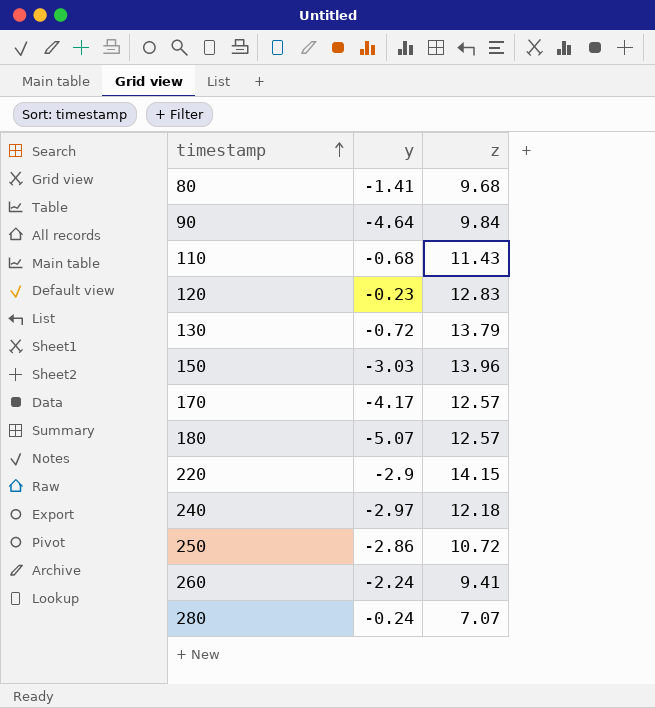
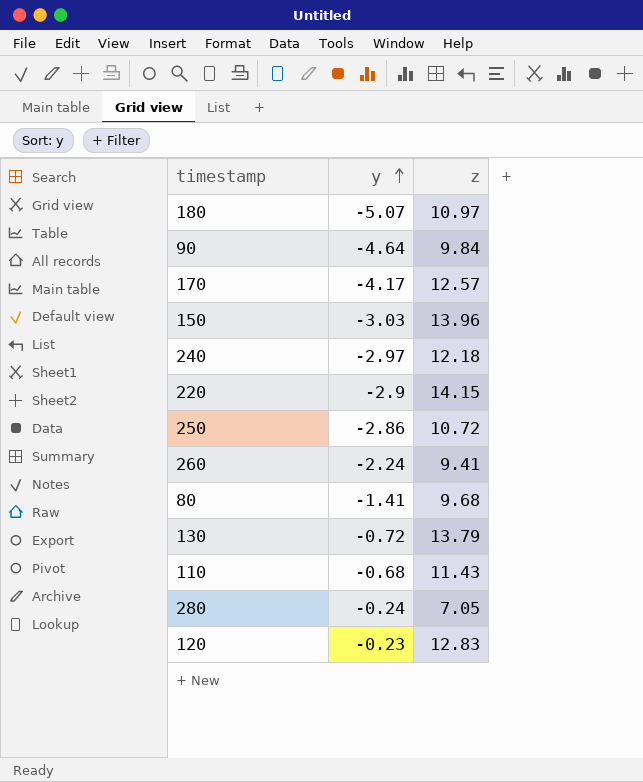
row order: timestamp ascending -> y ascending
180 | z: 12.57 -> 10.97
280 | z: 7.07 -> 7.05

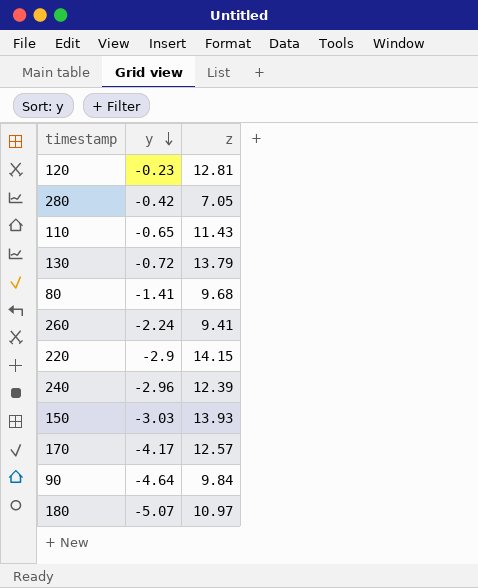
row order: y ascending -> y descending
row 250: -2.86 | 10.72 -> none
120 | z: 12.83 -> 12.81
280 | y: -0.24 -> -0.42
110 | y: -0.68 -> -0.65
240 | y: -2.97 -> -2.96
240 | z: 12.18 -> 12.39
150 | z: 13.96 -> 13.93

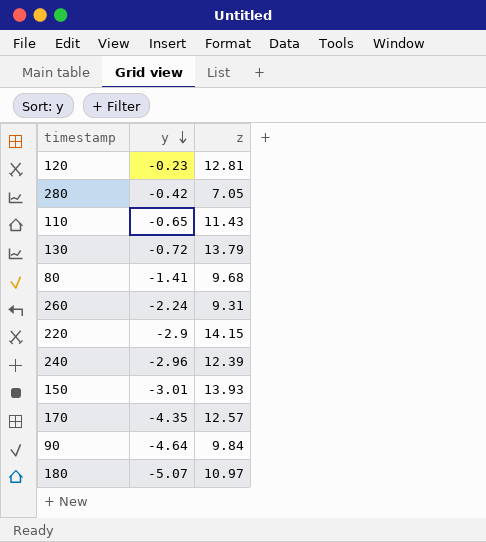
260 | z: 9.41 -> 9.31
150 | y: -3.03 -> -3.01
170 | y: -4.17 -> -4.35

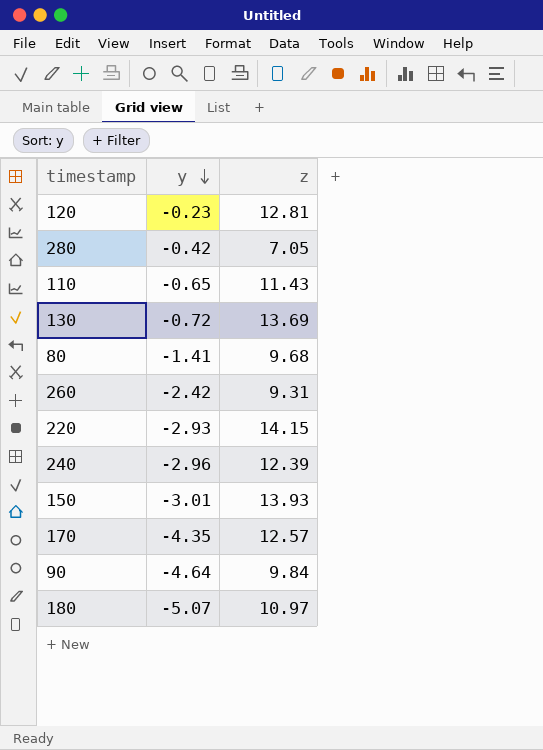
130 | z: 13.79 -> 13.69
260 | y: -2.24 -> -2.42
220 | y: -2.9 -> -2.93

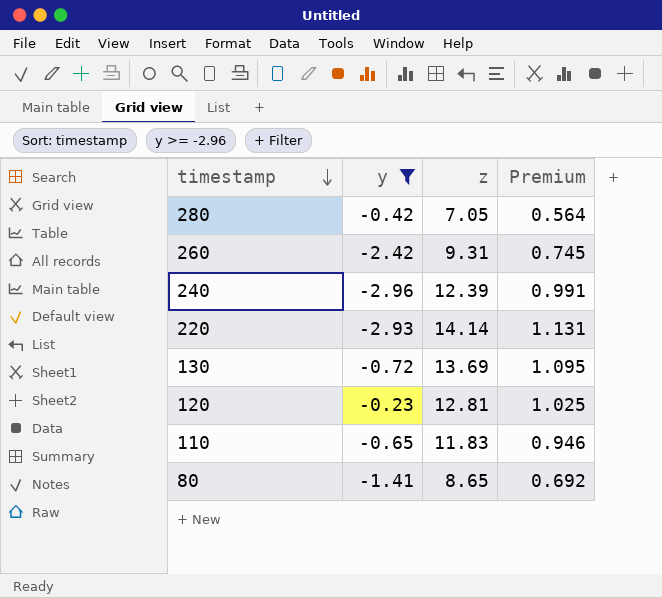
filter: none -> y >= -2.96
row order: y descending -> timestamp descending
column Premium | formula: none -> [z] * 0.08
220 | z: 14.15 -> 14.14
110 | z: 11.43 -> 11.83
80 | z: 9.68 -> 8.65

